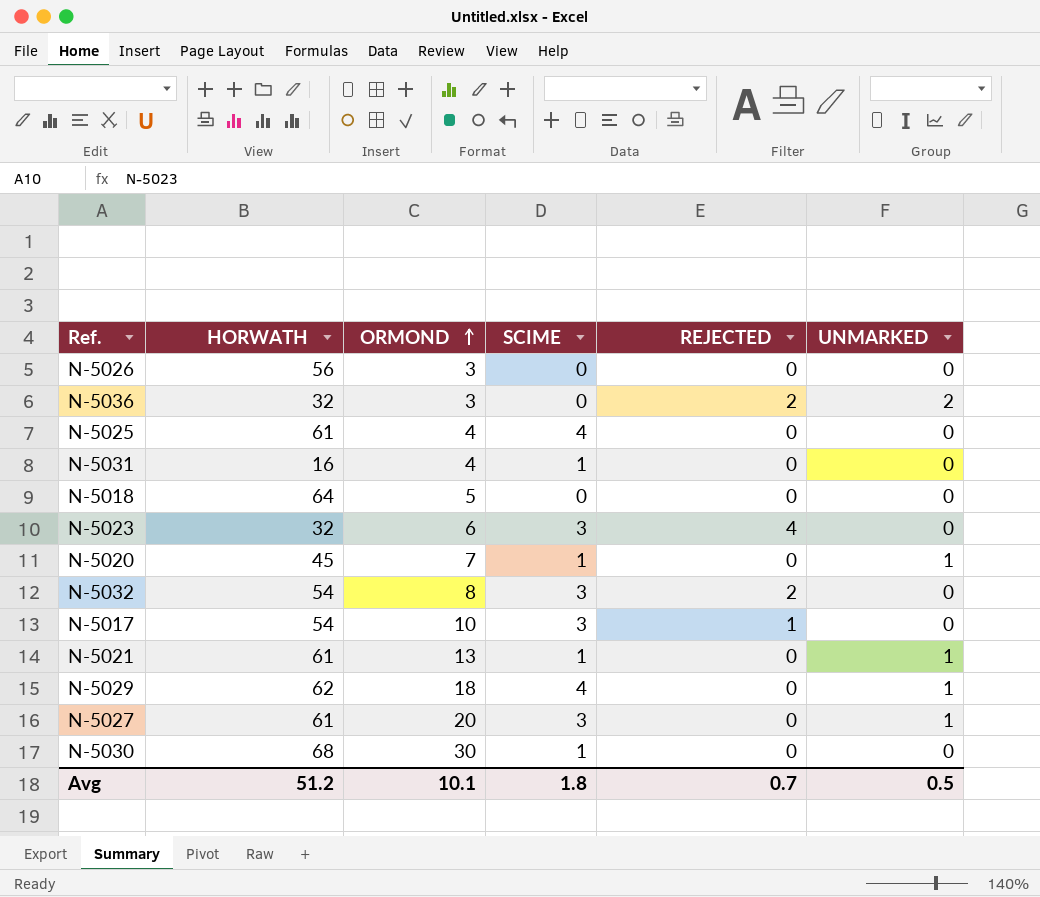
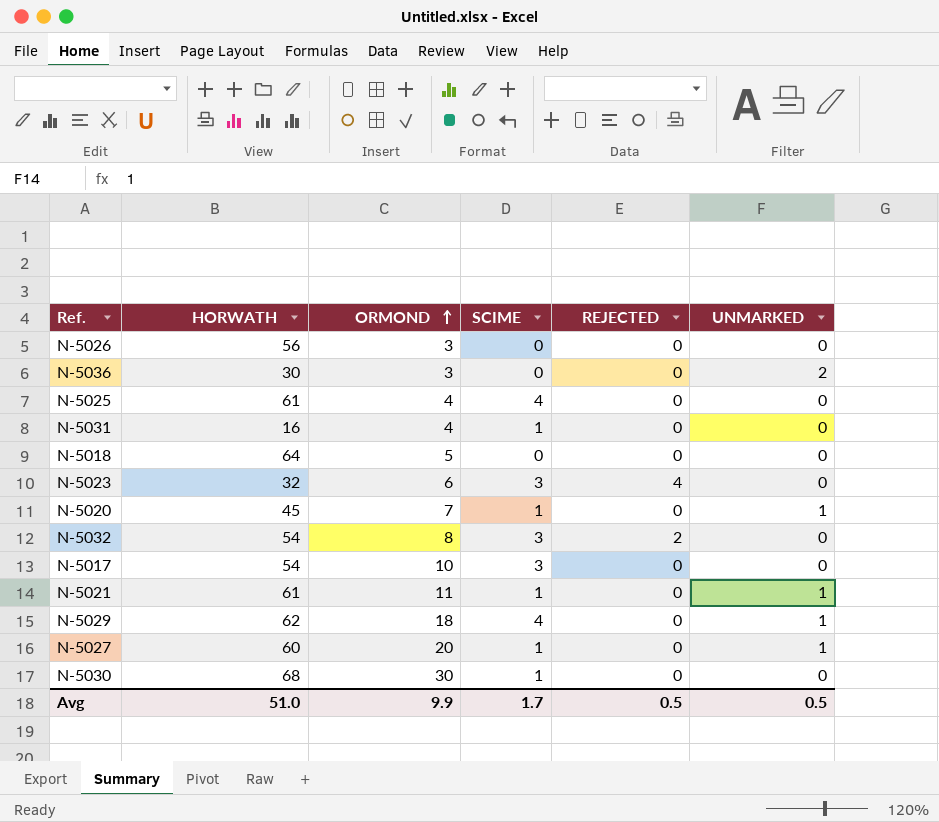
N-5036 | HORWATH: 32 -> 30
N-5036 | REJECTED: 2 -> 0
N-5017 | REJECTED: 1 -> 0
N-5021 | ORMOND: 13 -> 11
N-5027 | HORWATH: 61 -> 60
N-5027 | SCIME: 3 -> 1
Avg | HORWATH: 51.2 -> 51.0
Avg | ORMOND: 10.1 -> 9.9
Avg | SCIME: 1.8 -> 1.7
Avg | REJECTED: 0.7 -> 0.5

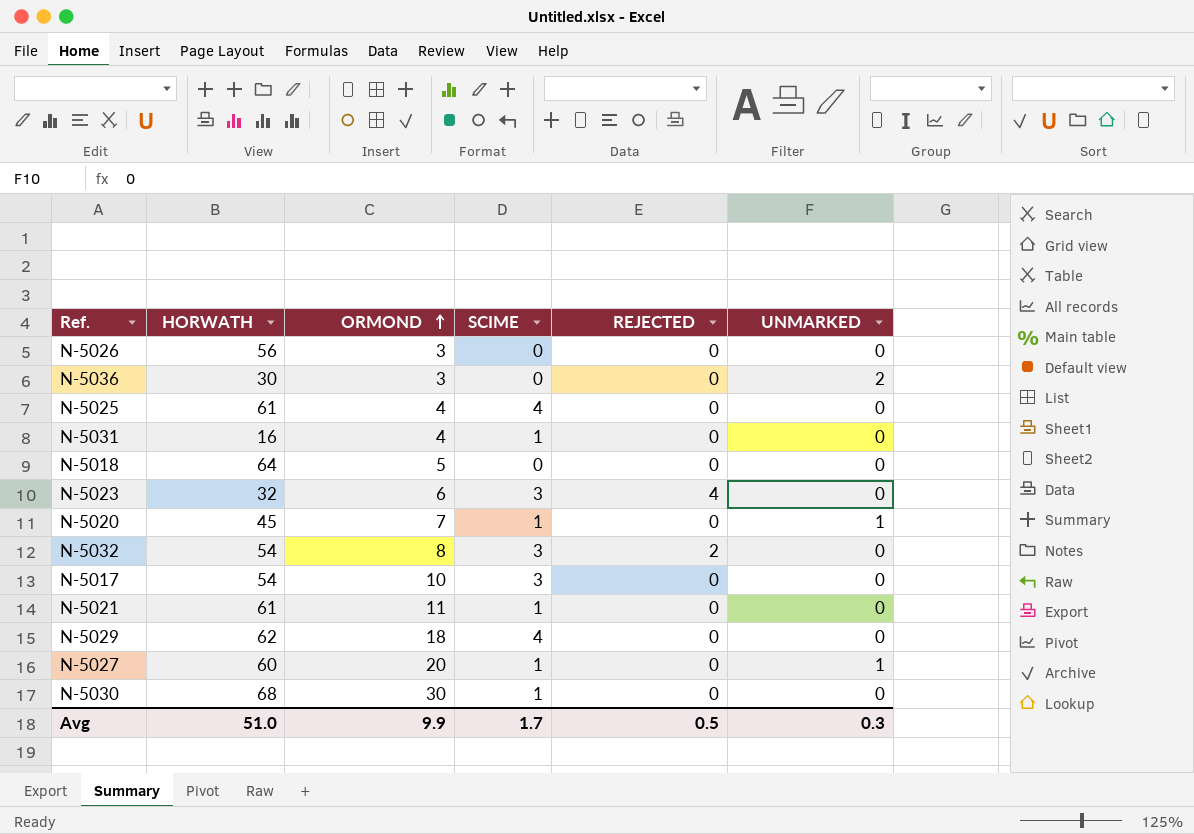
N-5021 | UNMARKED: 1 -> 0
N-5029 | UNMARKED: 1 -> 0
Avg | UNMARKED: 0.5 -> 0.3

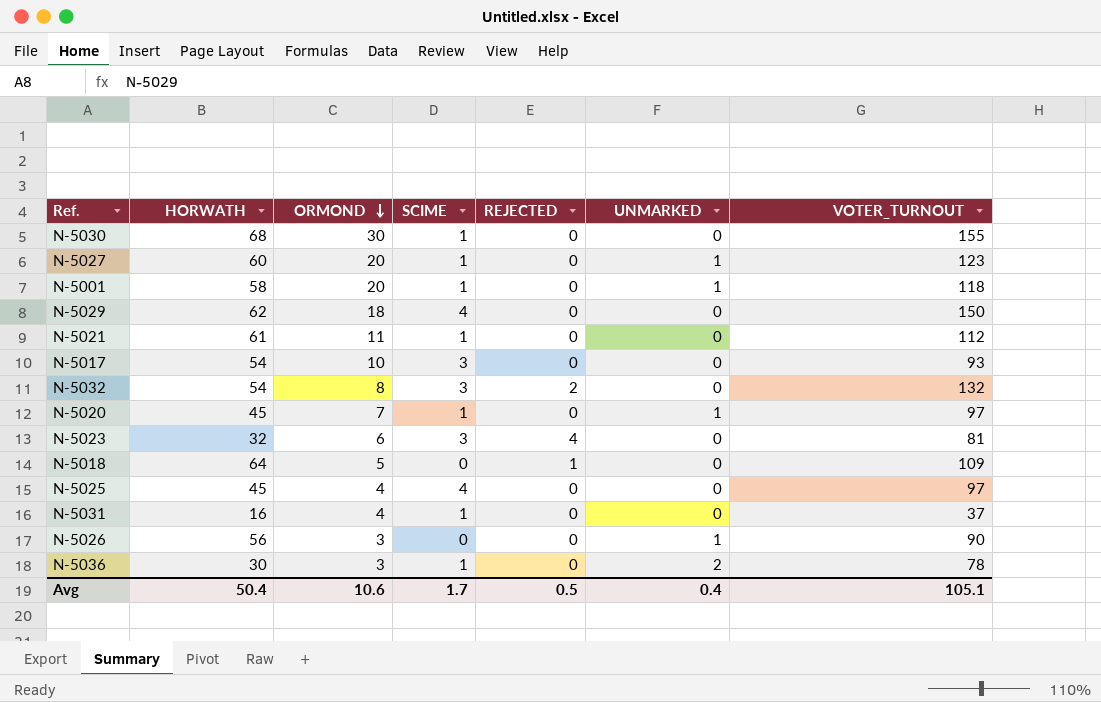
row order: ORMOND ascending -> ORMOND descending
column VOTER_TURNOUT | position: none -> 7
row N-5001: none -> 58 | 20 | 1 | 0 | 1 | 118
N-5018 | REJECTED: 0 -> 1
N-5025 | HORWATH: 61 -> 45
N-5026 | UNMARKED: 0 -> 1
N-5036 | SCIME: 0 -> 1
Avg | HORWATH: 51.0 -> 50.4
Avg | ORMOND: 9.9 -> 10.6
Avg | UNMARKED: 0.3 -> 0.4

